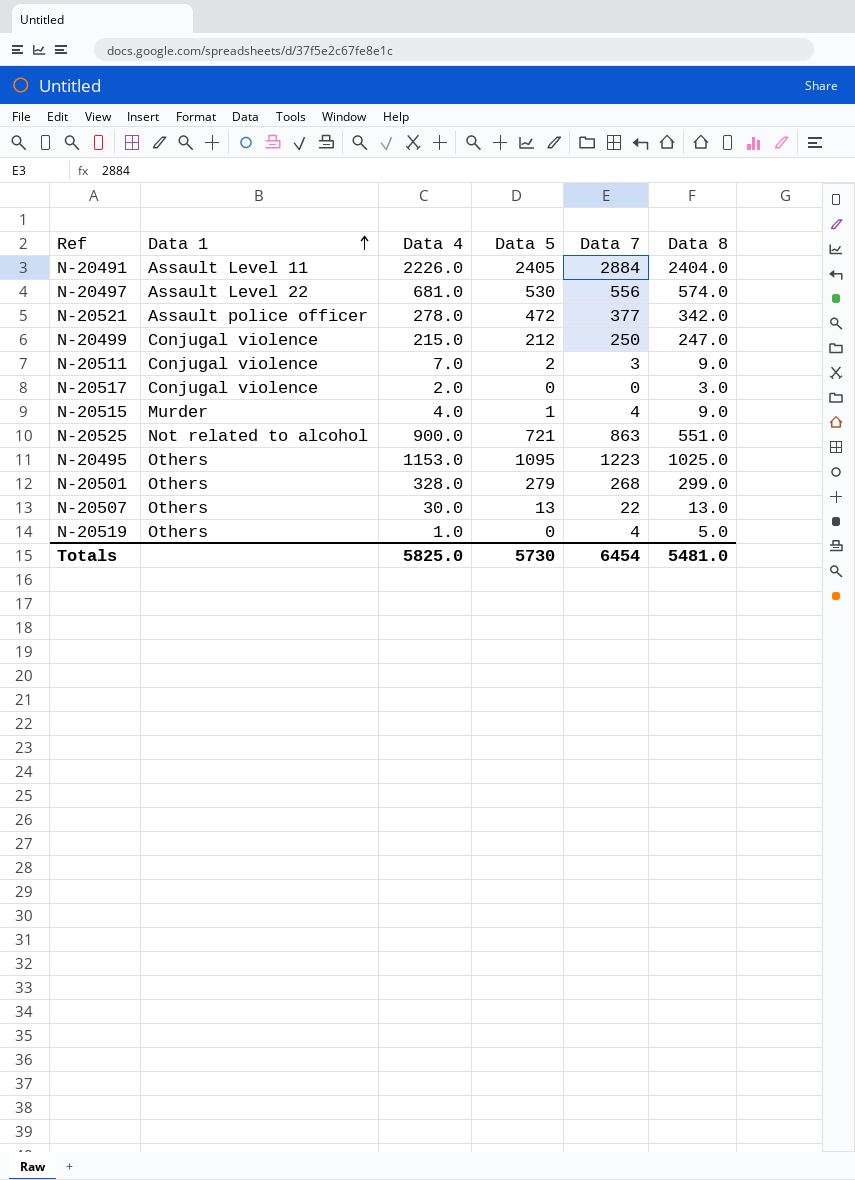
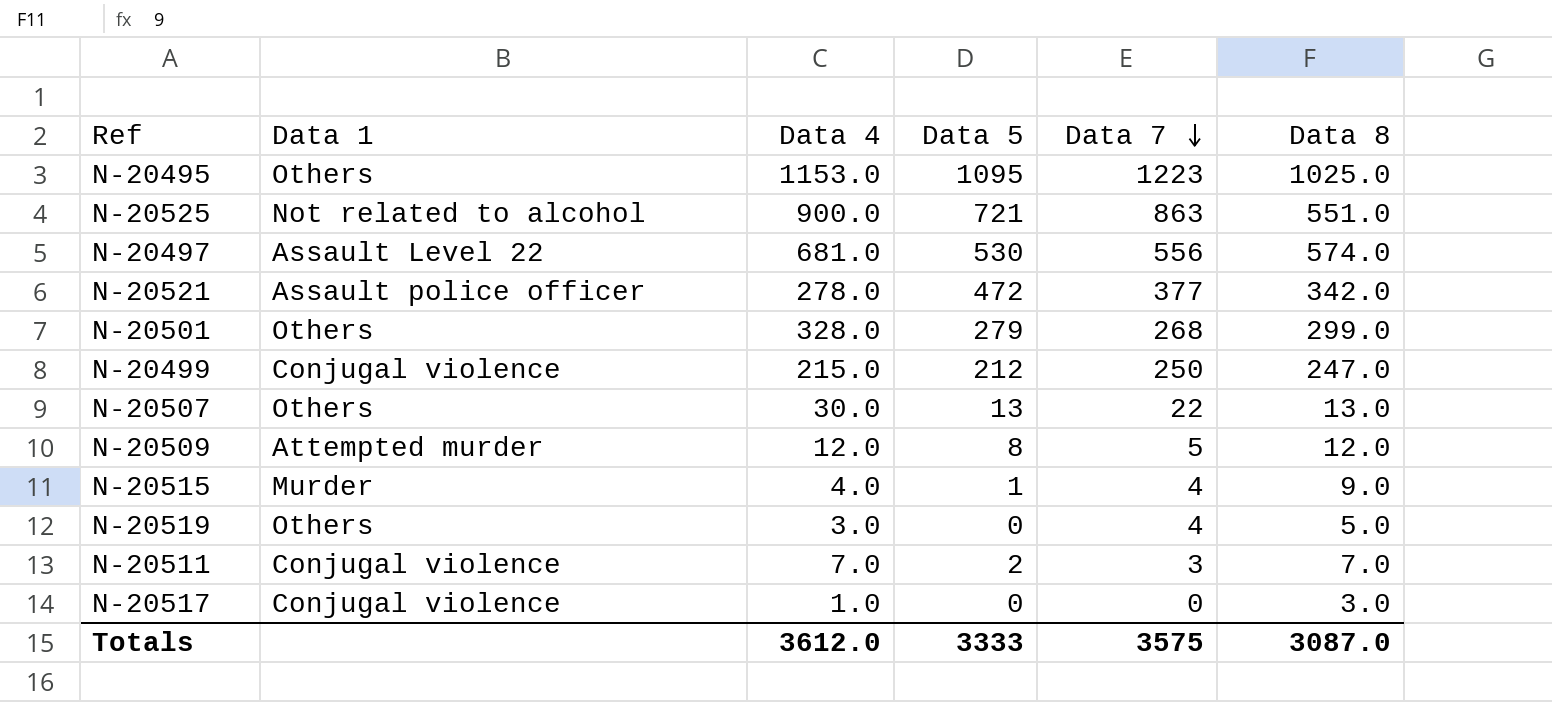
row order: Data 1 ascending -> Data 7 descending
row N-20491: Assault Level 11 | 2226.0 | 2405 | 2884 | 2404.0 -> none
row N-20509: none -> Attempted murder | 12.0 | 8 | 5 | 12.0
N-20519 | Data 4: 1.0 -> 3.0
N-20511 | Data 8: 9.0 -> 7.0
N-20517 | Data 4: 2.0 -> 1.0
Totals | Data 4: 5825.0 -> 3612.0
Totals | Data 5: 5730 -> 3333
Totals | Data 7: 6454 -> 3575
Totals | Data 8: 5481.0 -> 3087.0

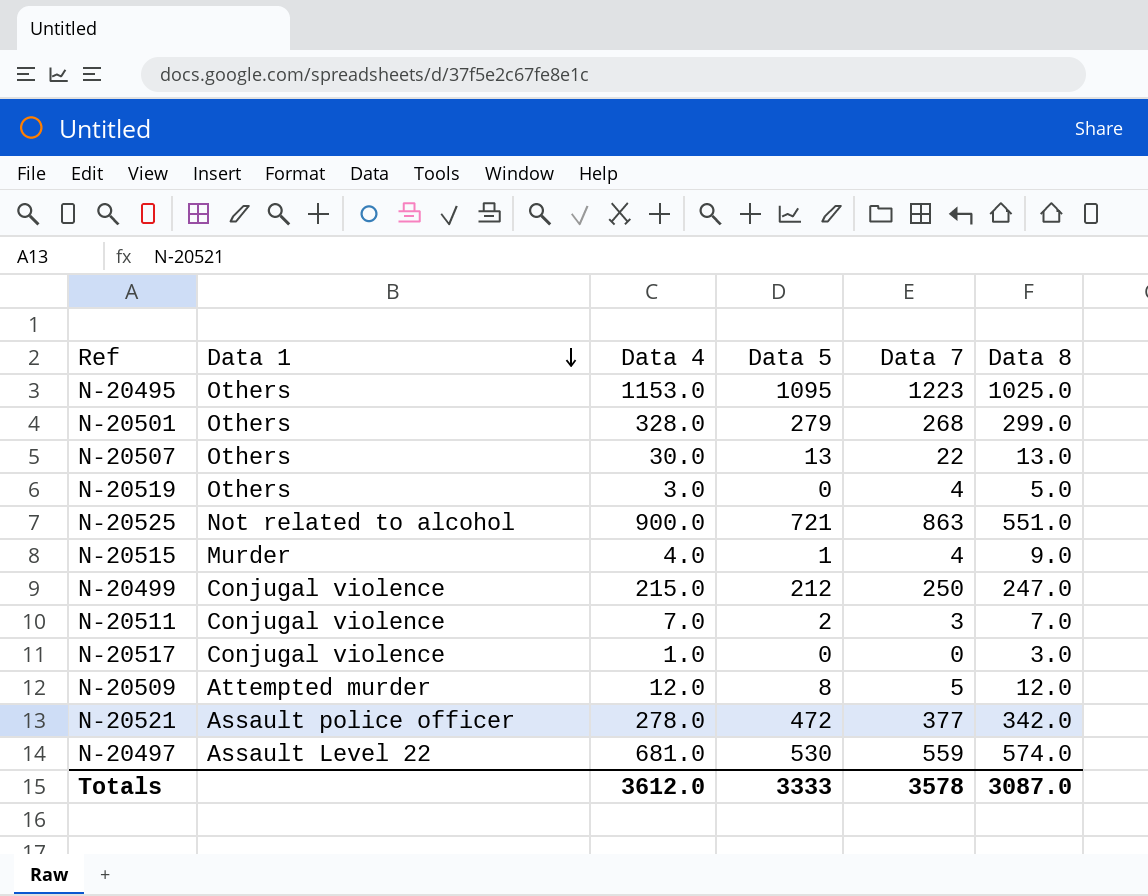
row order: Data 7 descending -> Data 1 descending
N-20497 | Data 7: 556 -> 559
Totals | Data 7: 3575 -> 3578

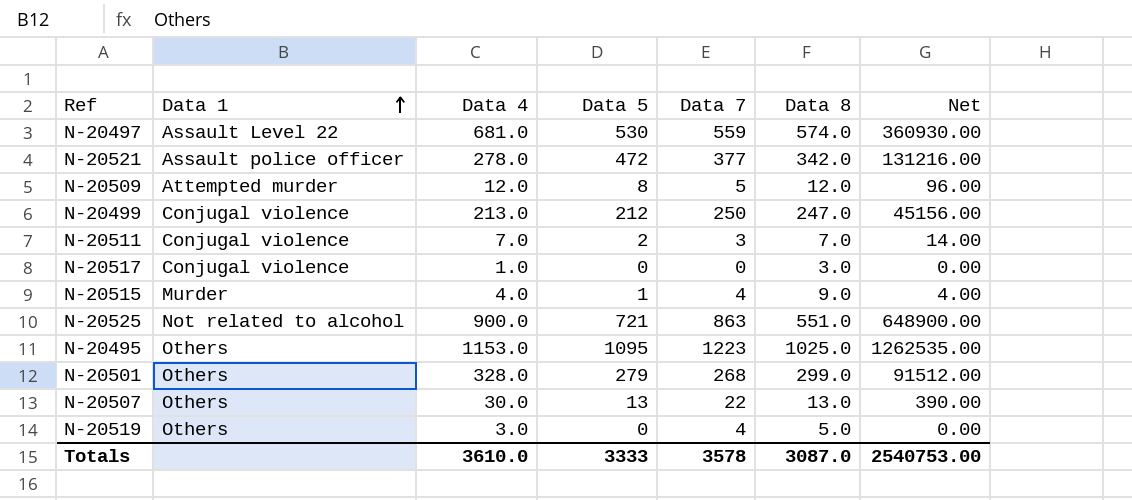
row order: Data 1 descending -> Data 1 ascending
column Net | formula: none -> [Data 4] * [Data 5]
N-20499 | Data 4: 215.0 -> 213.0
Totals | Data 4: 3612.0 -> 3610.0

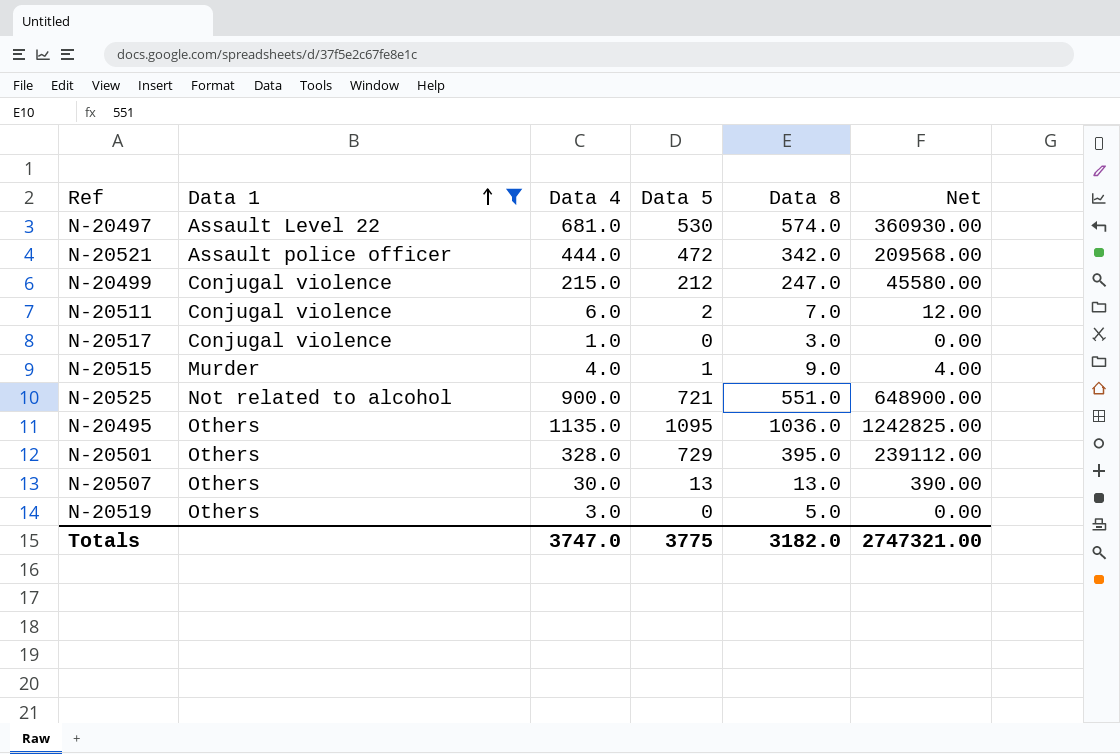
filter: none -> Data 1 != Attempted murder
column Data 7 | position: 5 -> none
N-20521 | Data 4: 278.0 -> 444.0
N-20521 | Net: 131216.00 -> 209568.00
N-20499 | Data 4: 213.0 -> 215.0
N-20499 | Net: 45156.00 -> 45580.00
N-20511 | Data 4: 7.0 -> 6.0
N-20511 | Net: 14.00 -> 12.00
N-20495 | Data 4: 1153.0 -> 1135.0
N-20495 | Data 8: 1025.0 -> 1036.0
N-20495 | Net: 1262535.00 -> 1242825.00
N-20501 | Data 5: 279 -> 729
N-20501 | Data 8: 299.0 -> 395.0
N-20501 | Net: 91512.00 -> 239112.00
Totals | Data 4: 3610.0 -> 3747.0
Totals | Data 5: 3333 -> 3775
Totals | Data 8: 3087.0 -> 3182.0
Totals | Net: 2540753.00 -> 2747321.00

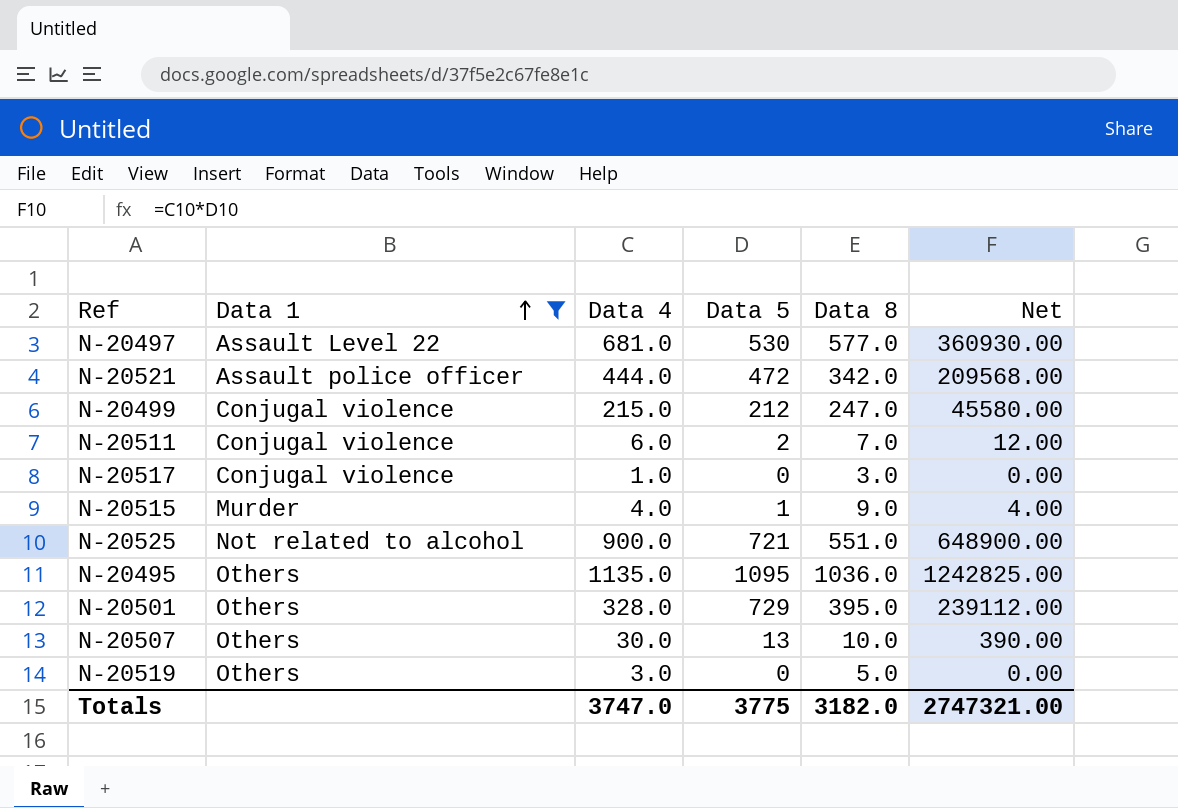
N-20497 | Data 8: 574.0 -> 577.0
N-20507 | Data 8: 13.0 -> 10.0

